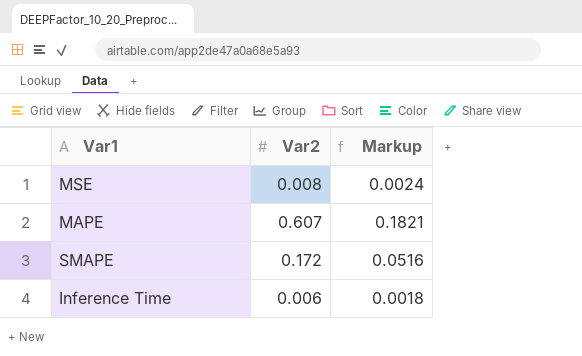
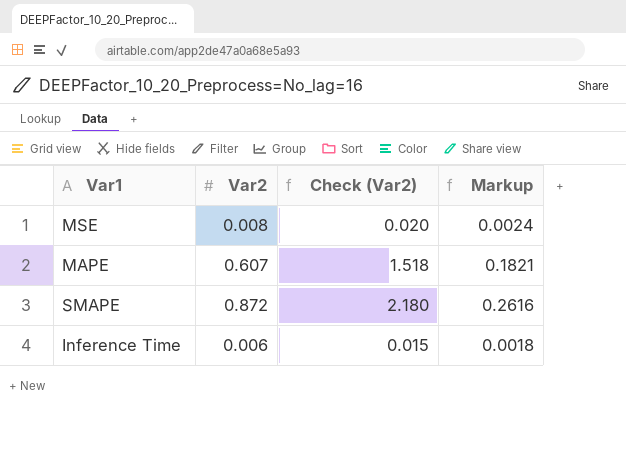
column Check (Var2) | formula: none -> [Var2] * 2.5
SMAPE | Var2: 0.172 -> 0.872
SMAPE | Markup: 0.0516 -> 0.2616

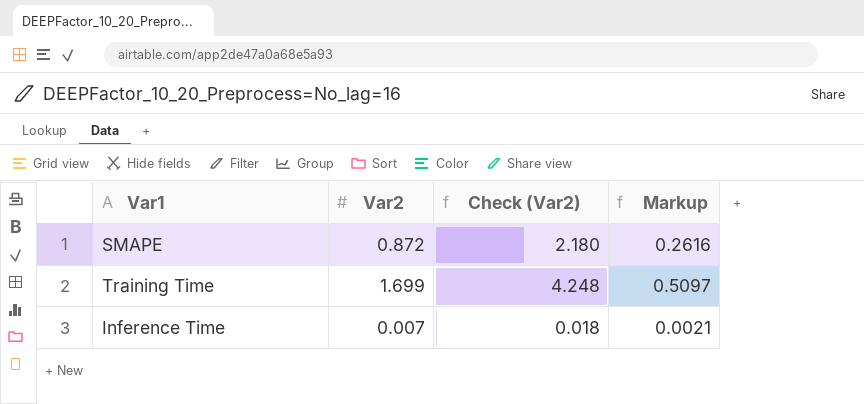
row MSE: 0.008 | 0.020 | 0.0024 -> none
row MAPE: 0.607 | 1.518 | 0.1821 -> none
row Training Time: none -> 1.699 | 4.248 | 0.5097
Inference Time | Var2: 0.006 -> 0.007
Inference Time | Check (Var2): 0.015 -> 0.018
Inference Time | Markup: 0.0018 -> 0.0021

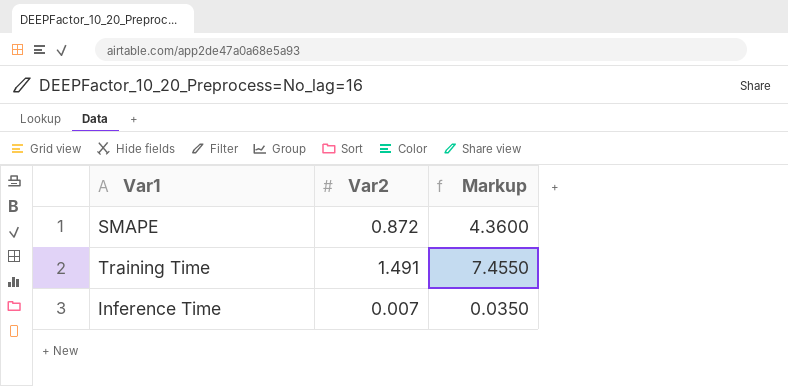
column Check (Var2) | formula: [Var2] * 2.5 -> none
column Markup | formula: [Var2] * 0.3 -> [Var2] * 5
Training Time | Var2: 1.699 -> 1.491

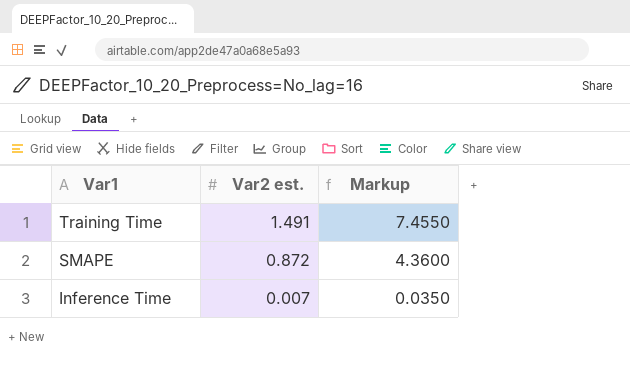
row order: none -> Var1 descending
column name: Var2 -> Var2 est.

